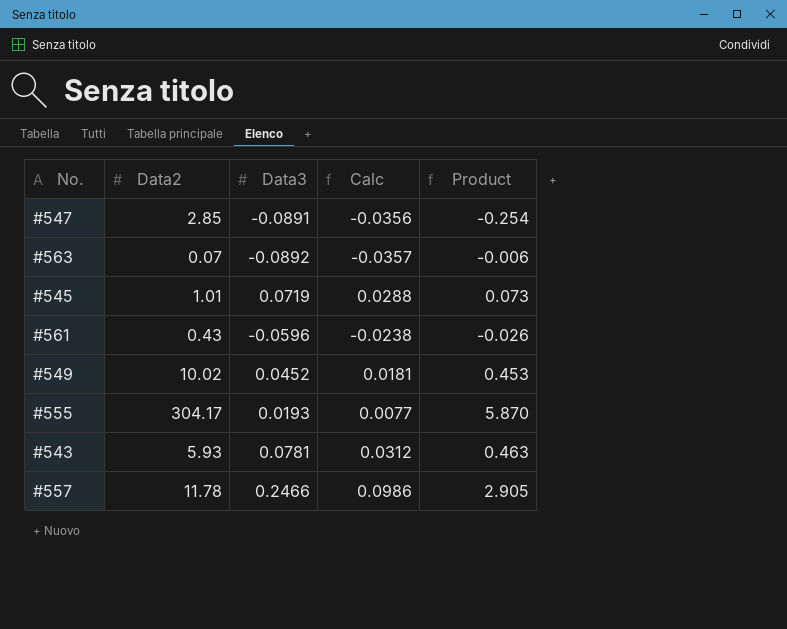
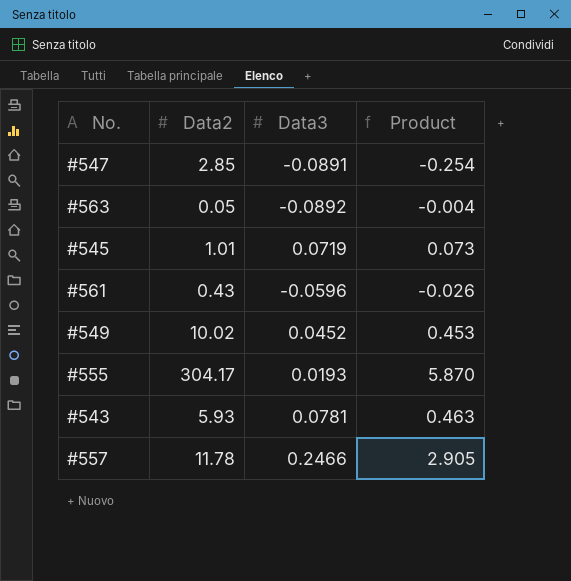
column Calc | formula: [Data3] * 0.4 -> none
#563 | Data2: 0.07 -> 0.05
#563 | Product: -0.006 -> -0.004

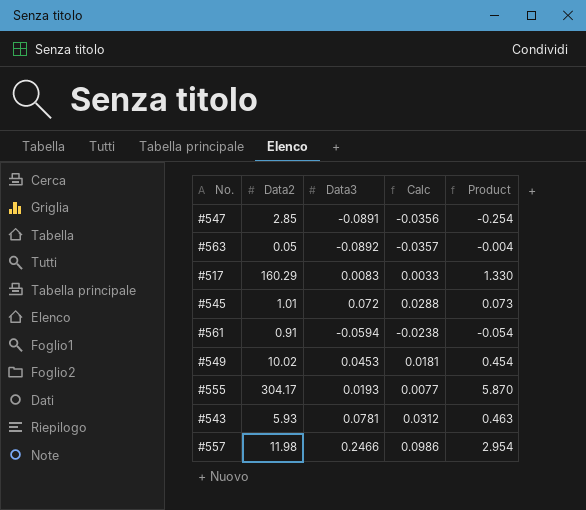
column Calc | formula: none -> [Data3] * 0.4
row #517: none -> 160.29 | 0.0083 | 0.0033 | 1.330
#545 | Data3: 0.0719 -> 0.072
#561 | Data2: 0.43 -> 0.91
#561 | Data3: -0.0596 -> -0.0594
#561 | Product: -0.026 -> -0.054
#549 | Data3: 0.0452 -> 0.0453
#549 | Product: 0.453 -> 0.454
#557 | Data2: 11.78 -> 11.98
#557 | Product: 2.905 -> 2.954

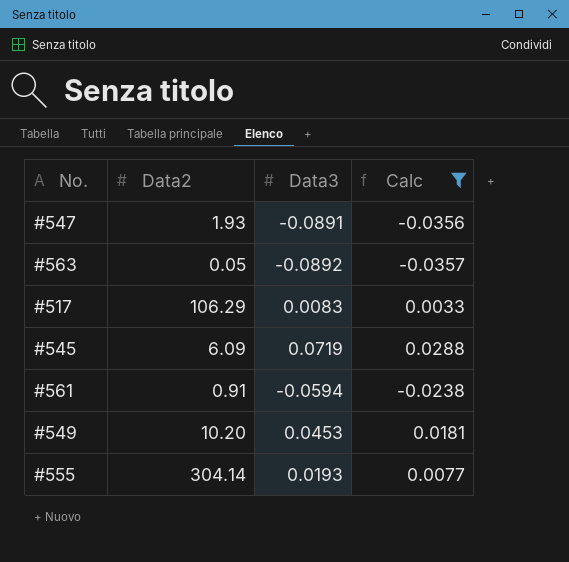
filter: none -> Calc <= 0.0288
column Product | formula: [Data2] * [Data3] -> none
#547 | Data2: 2.85 -> 1.93
#517 | Data2: 160.29 -> 106.29
#545 | Data2: 1.01 -> 6.09
#545 | Data3: 0.072 -> 0.0719
#549 | Data2: 10.02 -> 10.20
#555 | Data2: 304.17 -> 304.14

